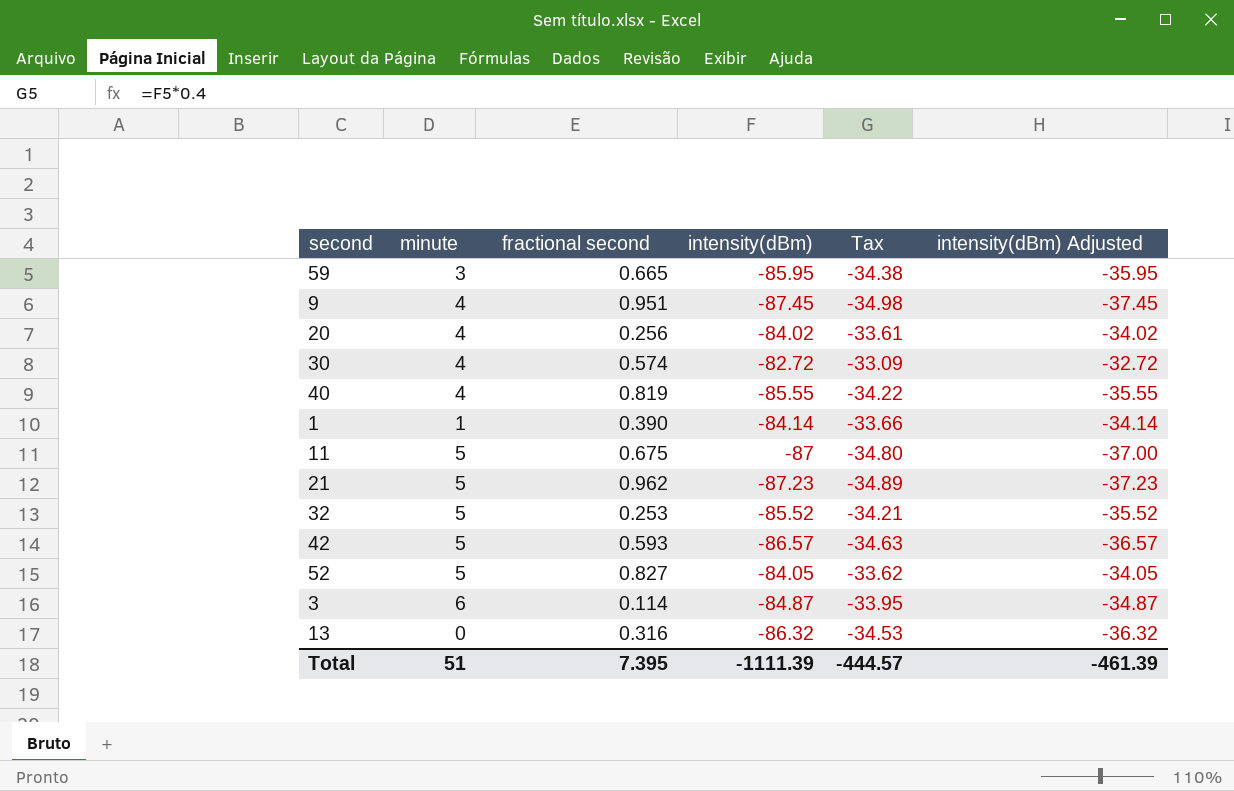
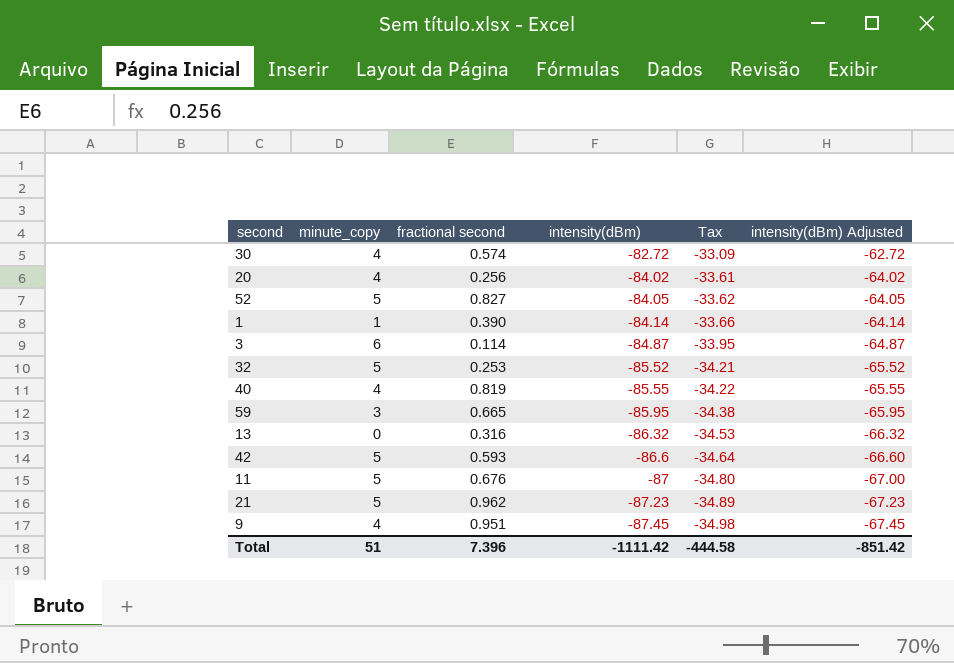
row order: none -> intensity(dBm) descending
column name: minute -> minute_copy
column intensity(dBm) Adjusted | formula: [intensity(dBm)] + 50 -> [intensity(dBm)] + 20
42 | intensity(dBm): -86.57 -> -86.6
42 | Tax: -34.63 -> -34.64
11 | fractional second: 0.675 -> 0.676
Total | fractional second: 7.395 -> 7.396
Total | intensity(dBm): -1111.39 -> -1111.42
Total | Tax: -444.57 -> -444.58
Total | intensity(dBm) Adjusted: -461.39 -> -851.42

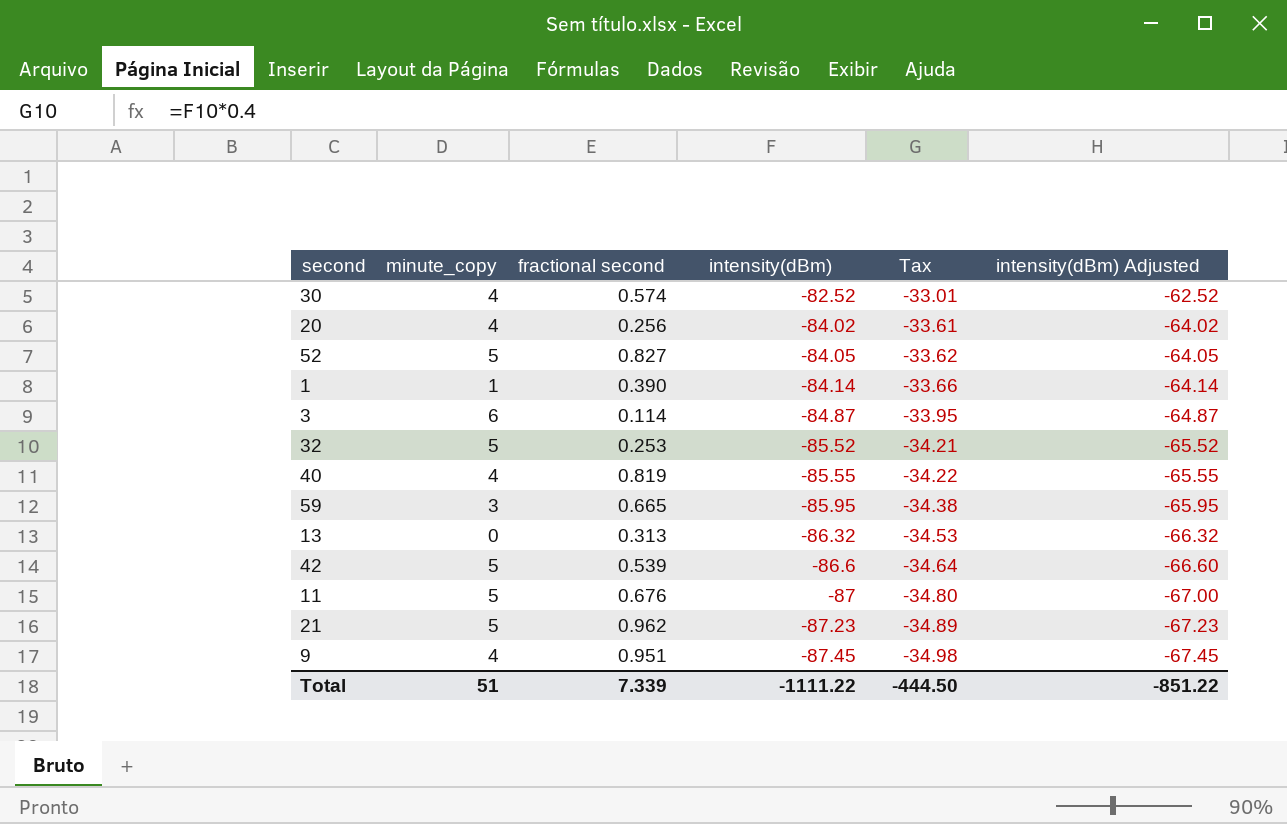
30 | intensity(dBm): -82.72 -> -82.52
30 | Tax: -33.09 -> -33.01
30 | intensity(dBm) Adjusted: -62.72 -> -62.52
13 | fractional second: 0.316 -> 0.313
42 | fractional second: 0.593 -> 0.539
Total | fractional second: 7.396 -> 7.339
Total | intensity(dBm): -1111.42 -> -1111.22
Total | Tax: -444.58 -> -444.50
Total | intensity(dBm) Adjusted: -851.42 -> -851.22

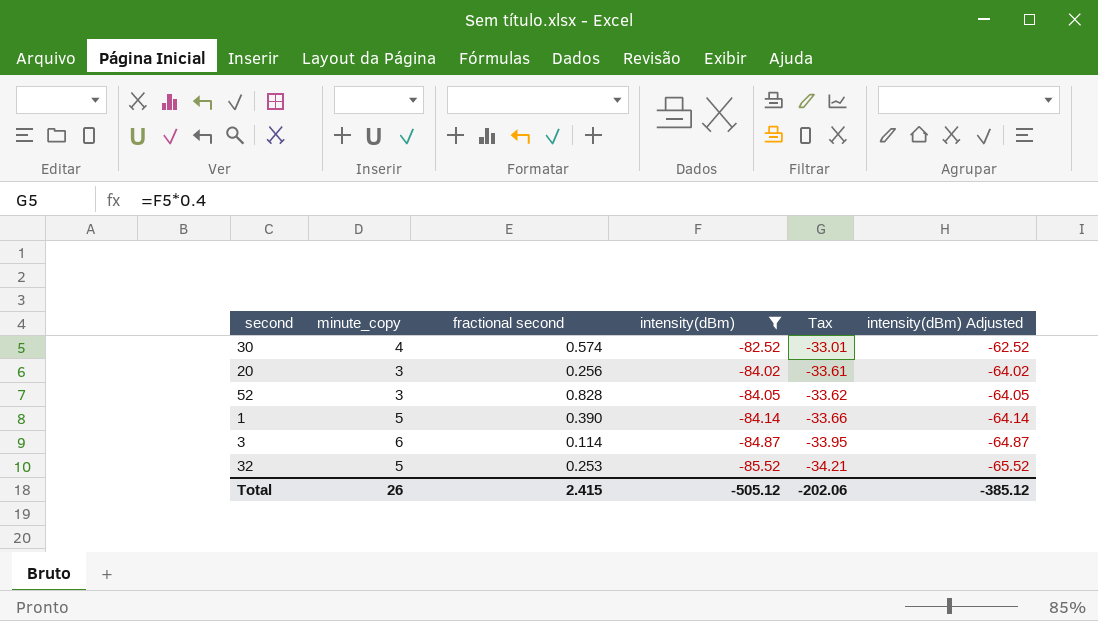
filter: none -> intensity(dBm) >= -85.52
20 | minute_copy: 4 -> 3
52 | minute_copy: 5 -> 3
52 | fractional second: 0.827 -> 0.828
1 | minute_copy: 1 -> 5
Total | minute_copy: 51 -> 26
Total | fractional second: 7.339 -> 2.415
Total | intensity(dBm): -1111.22 -> -505.12
Total | Tax: -444.50 -> -202.06
Total | intensity(dBm) Adjusted: -851.22 -> -385.12

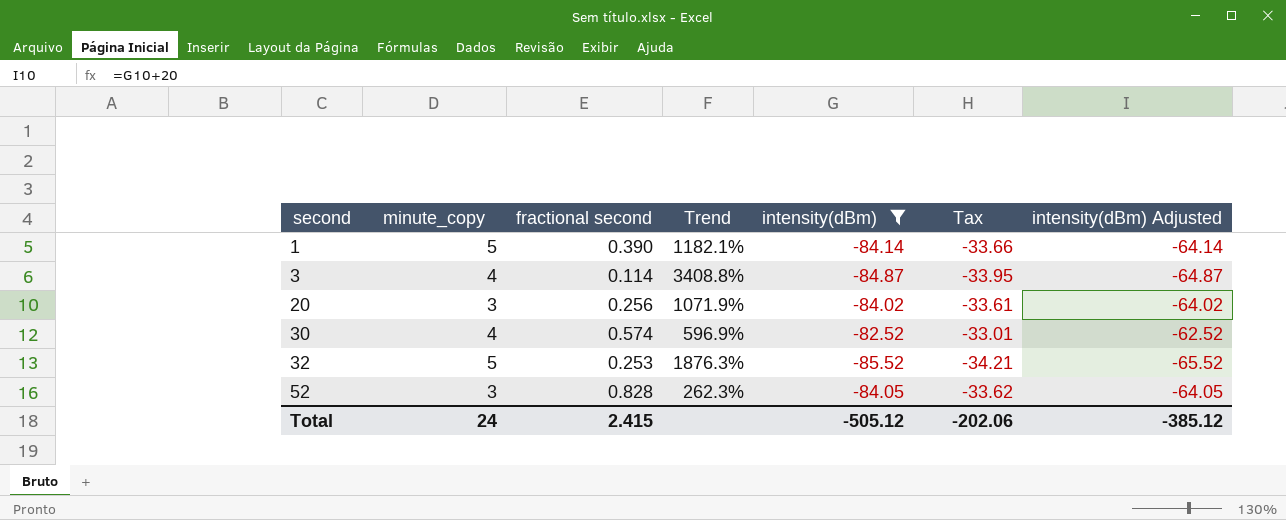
row order: intensity(dBm) descending -> second ascending
column Trend | formula: none -> ([minute_copy] - [fractional second]) / [fractional second]
3 | minute_copy: 6 -> 4
Total | minute_copy: 26 -> 24

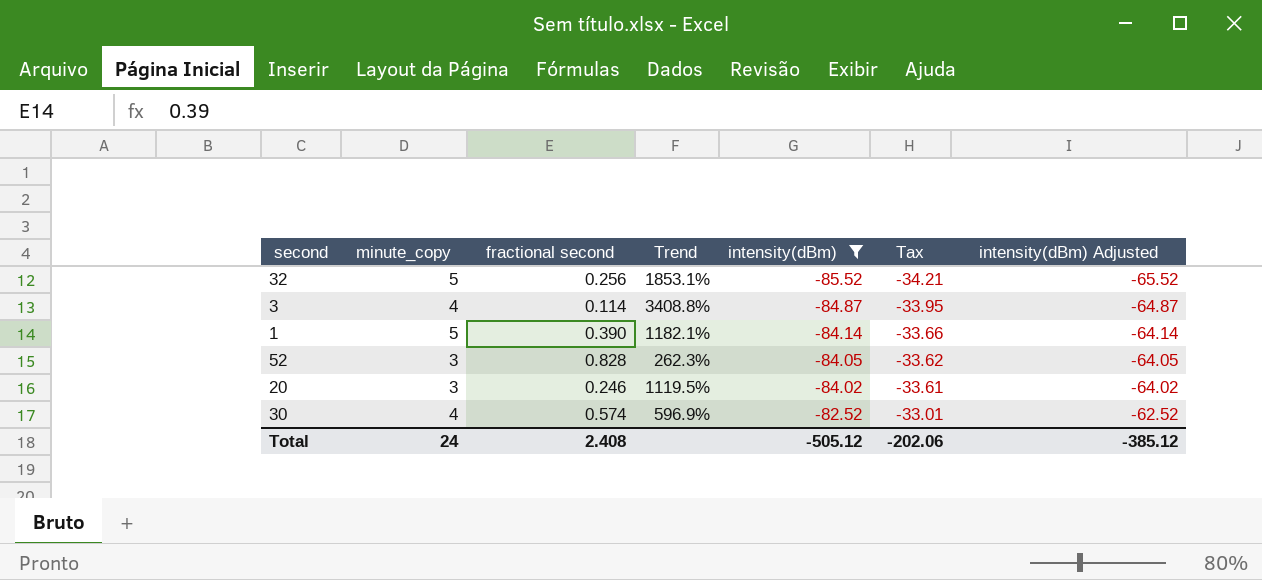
row order: second ascending -> intensity(dBm) ascending
32 | fractional second: 0.253 -> 0.256
32 | Trend: 1876.3% -> 1853.1%
20 | fractional second: 0.256 -> 0.246
20 | Trend: 1071.9% -> 1119.5%
Total | fractional second: 2.415 -> 2.408

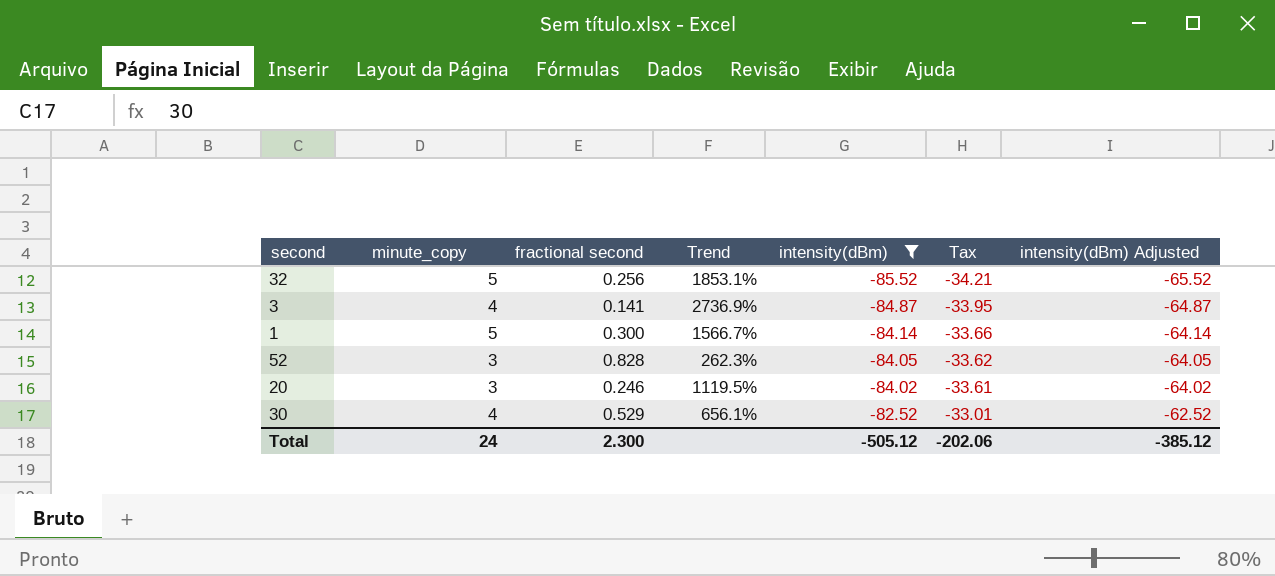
3 | fractional second: 0.114 -> 0.141
3 | Trend: 3408.8% -> 2736.9%
1 | fractional second: 0.390 -> 0.300
1 | Trend: 1182.1% -> 1566.7%
30 | fractional second: 0.574 -> 0.529
30 | Trend: 596.9% -> 656.1%
Total | fractional second: 2.408 -> 2.300

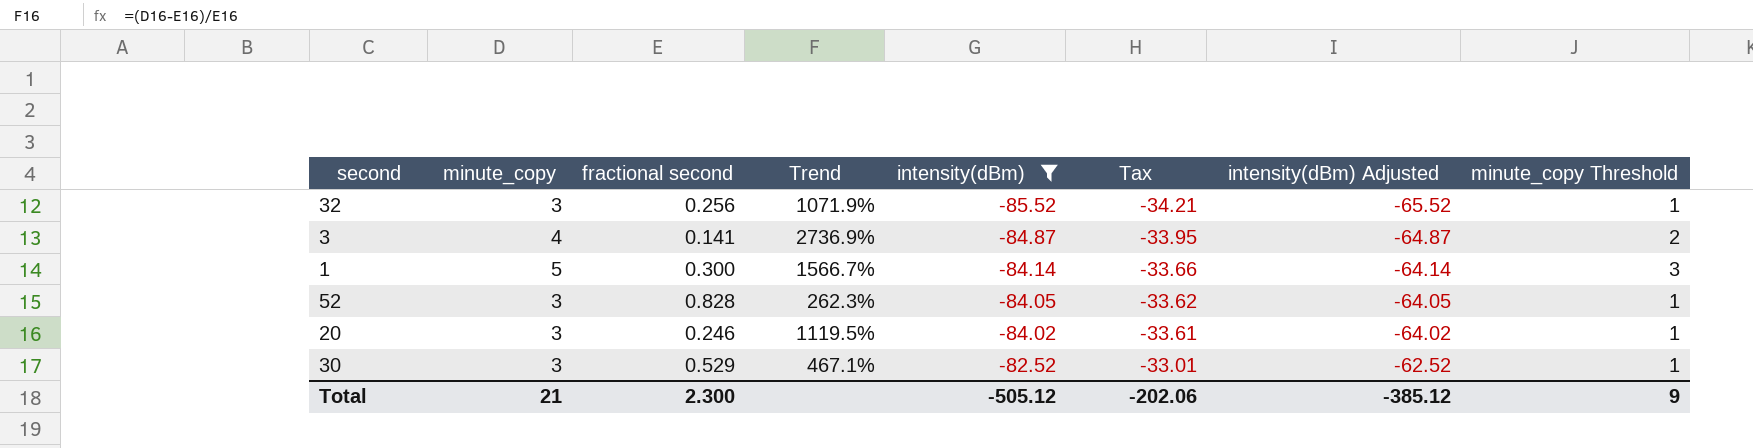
column minute_copy Threshold | formula: none -> [minute_copy] - 2
32 | minute_copy: 5 -> 3
32 | Trend: 1853.1% -> 1071.9%
30 | minute_copy: 4 -> 3
30 | Trend: 656.1% -> 467.1%
Total | minute_copy: 24 -> 21

